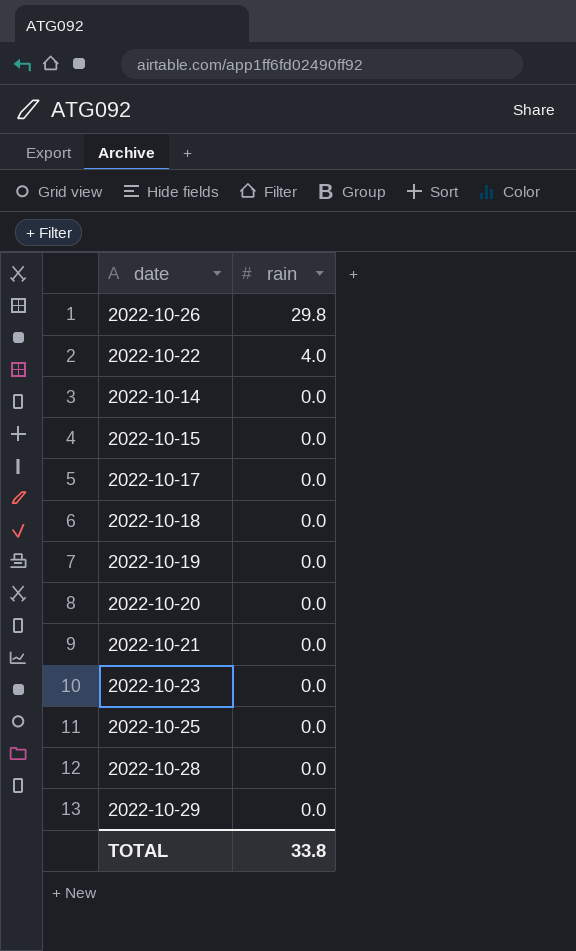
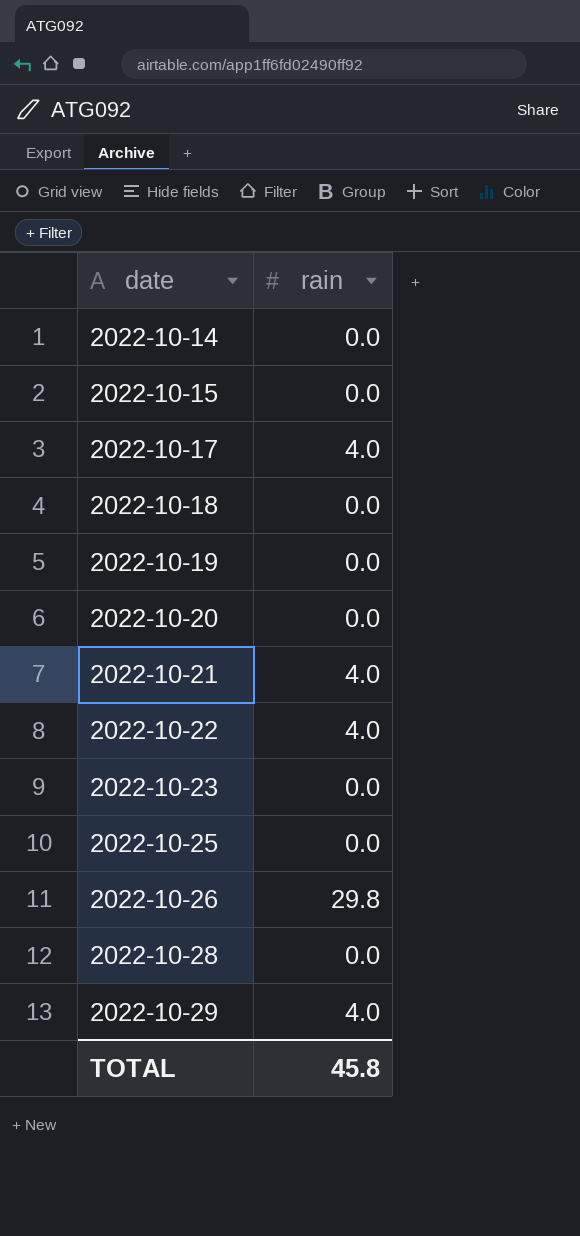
row order: rain descending -> date ascending
2022-10-17 | rain: 0.0 -> 4.0
2022-10-21 | rain: 0.0 -> 4.0
2022-10-29 | rain: 0.0 -> 4.0
TOTAL | rain: 33.8 -> 45.8

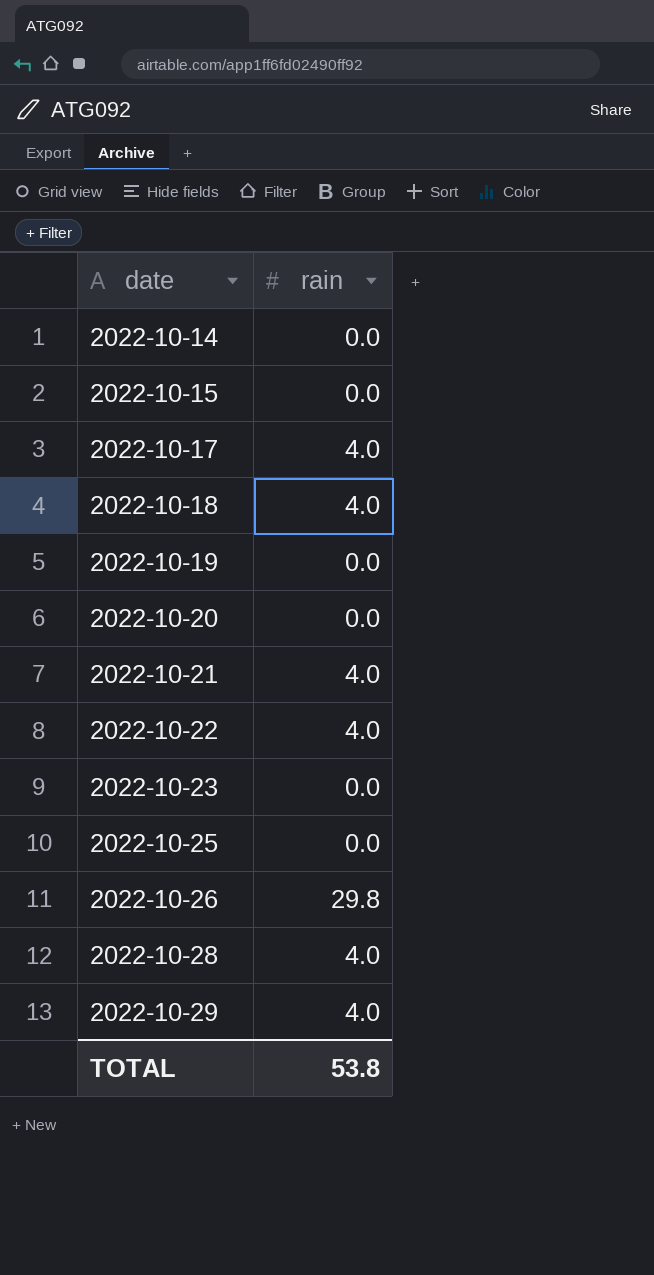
2022-10-18 | rain: 0.0 -> 4.0
2022-10-28 | rain: 0.0 -> 4.0
TOTAL | rain: 45.8 -> 53.8

